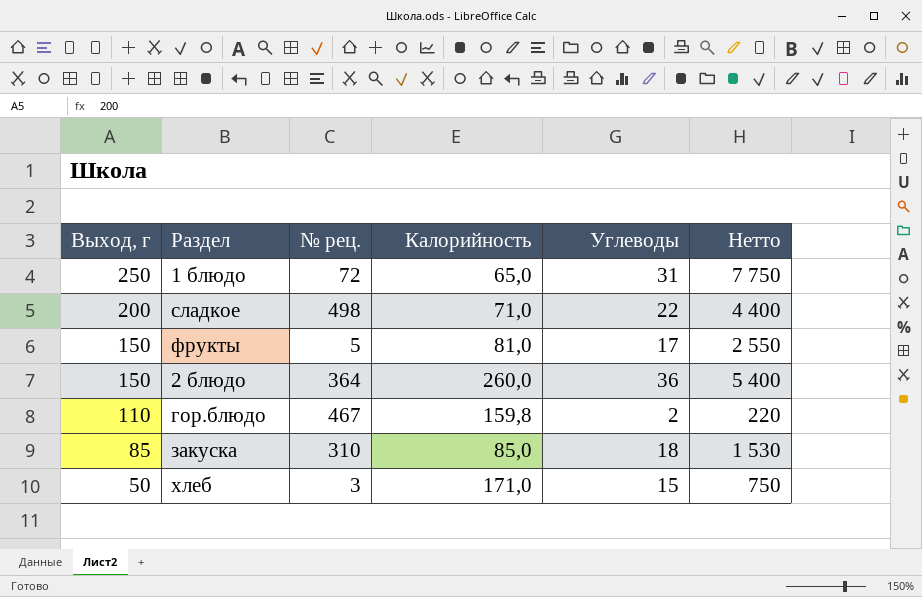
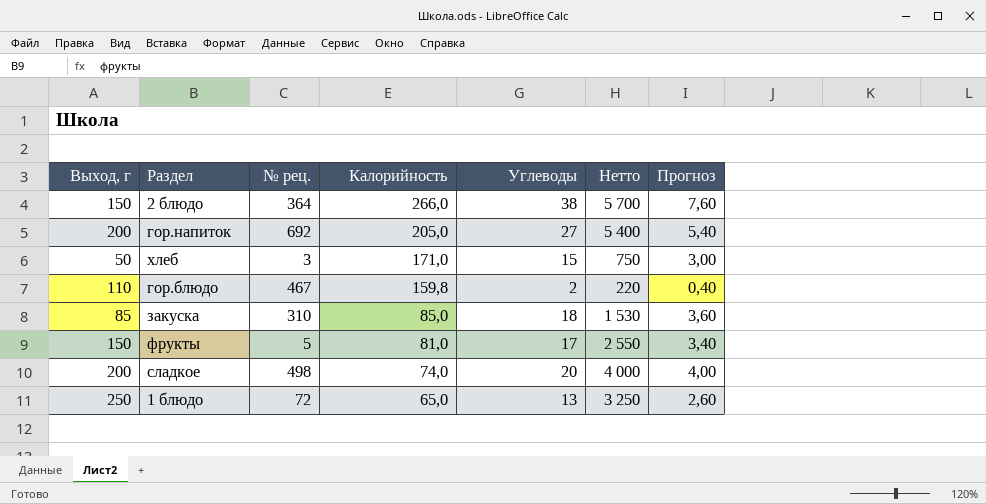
row order: Выход, г descending -> Калорийность descending
column Прогноз | formula: none -> [Углеводы] * 0,2
2 блюдо | Калорийность: 260,0 -> 266,0
2 блюдо | Углеводы: 36 -> 38
2 блюдо | Нетто: 5 400 -> 5 700
row гор.напиток: none -> 200 | 692 | 205,0 | 27 | 5 400 | 5,40
сладкое | Калорийность: 71,0 -> 74,0
сладкое | Углеводы: 22 -> 20
сладкое | Нетто: 4 400 -> 4 000
1 блюдо | Углеводы: 31 -> 13
1 блюдо | Нетто: 7 750 -> 3 250

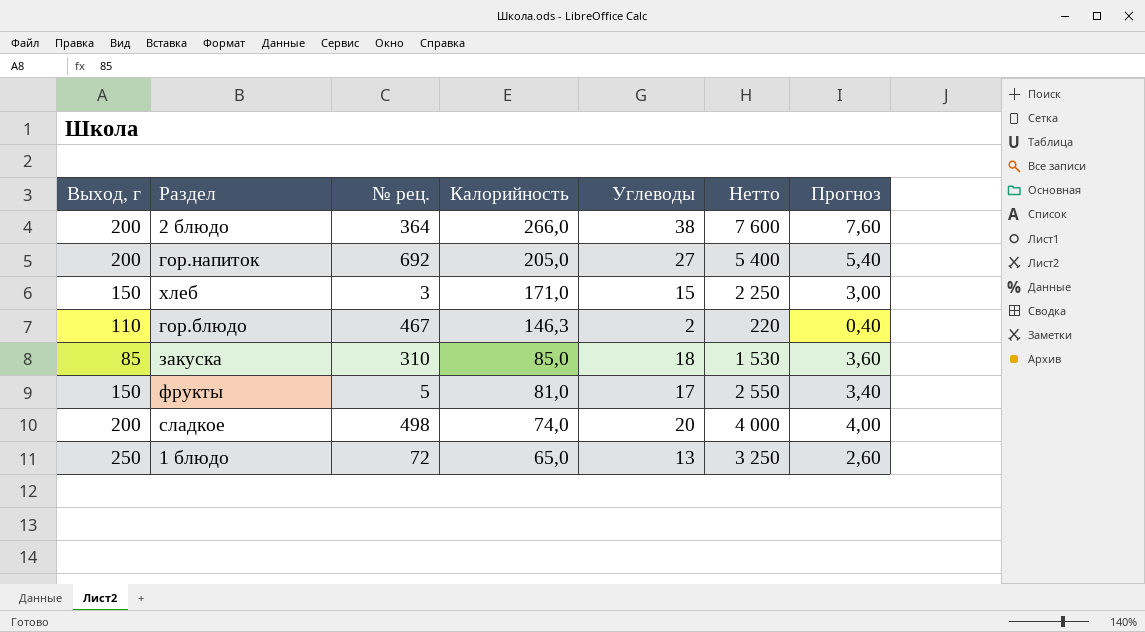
2 блюдо | Выход, г: 150 -> 200
2 блюдо | Нетто: 5 700 -> 7 600
хлеб | Выход, г: 50 -> 150
хлеб | Нетто: 750 -> 2 250
гор.блюдо | Калорийность: 159,8 -> 146,3

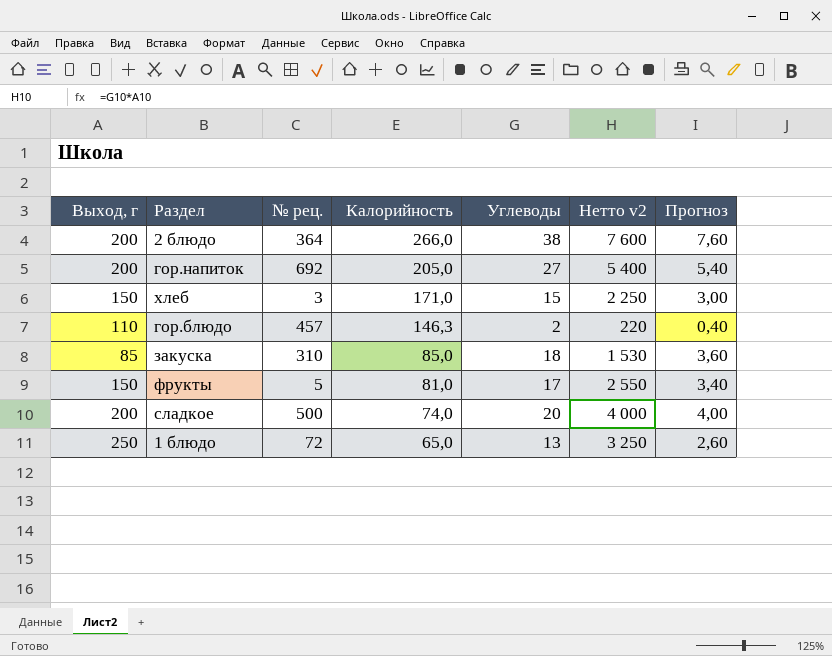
column name: Нетто -> Нетто v2
гор.блюдо | № рец.: 467 -> 457
сладкое | № рец.: 498 -> 500

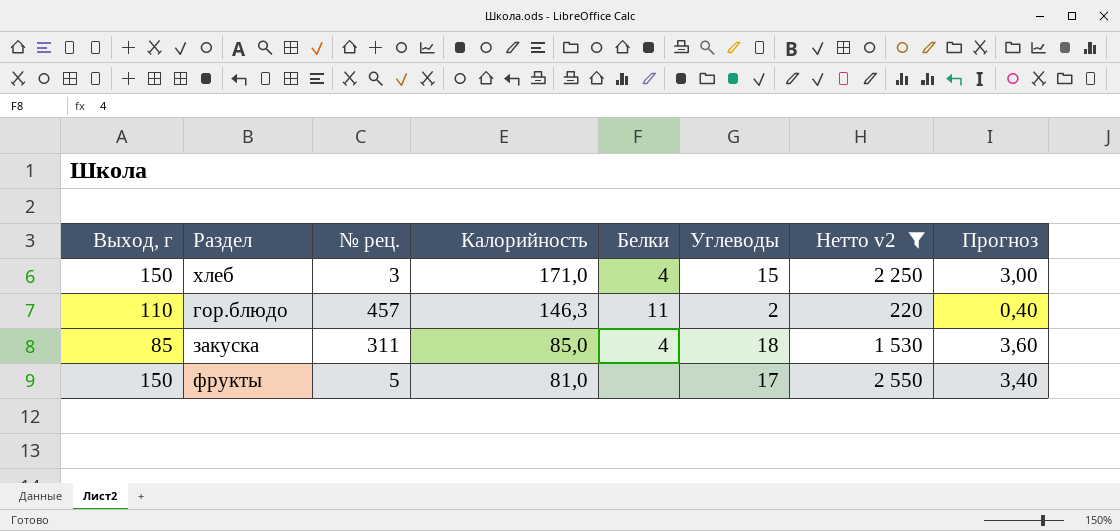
filter: none -> Нетто v2 <= 2 550
column Белки | position: none -> 5
закуска | № рец.: 310 -> 311

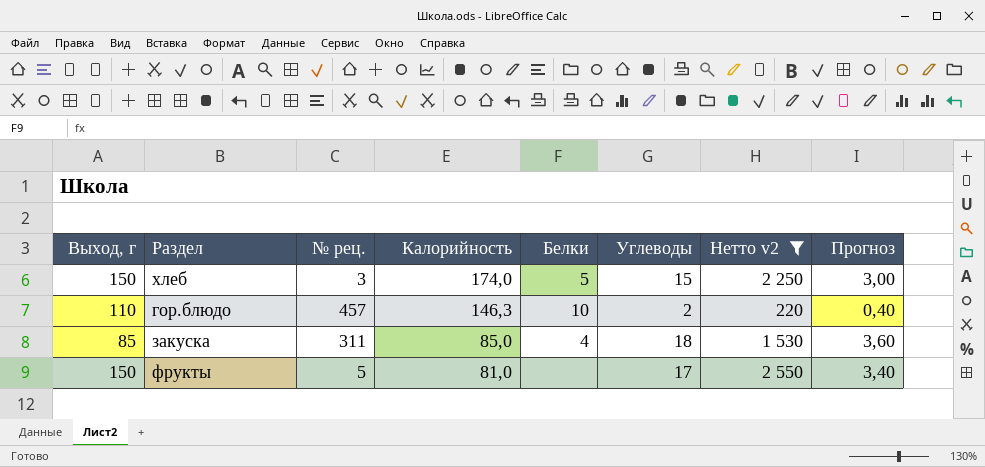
хлеб | Калорийность: 171,0 -> 174,0
хлеб | Белки: 4 -> 5
гор.блюдо | Белки: 11 -> 10

